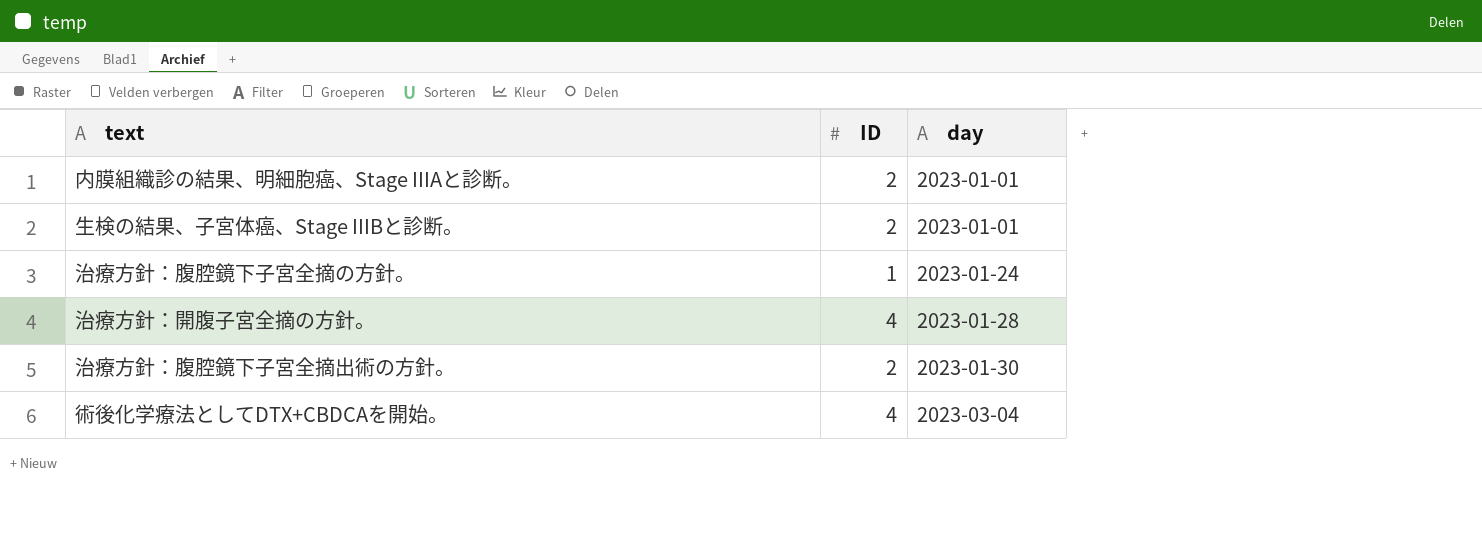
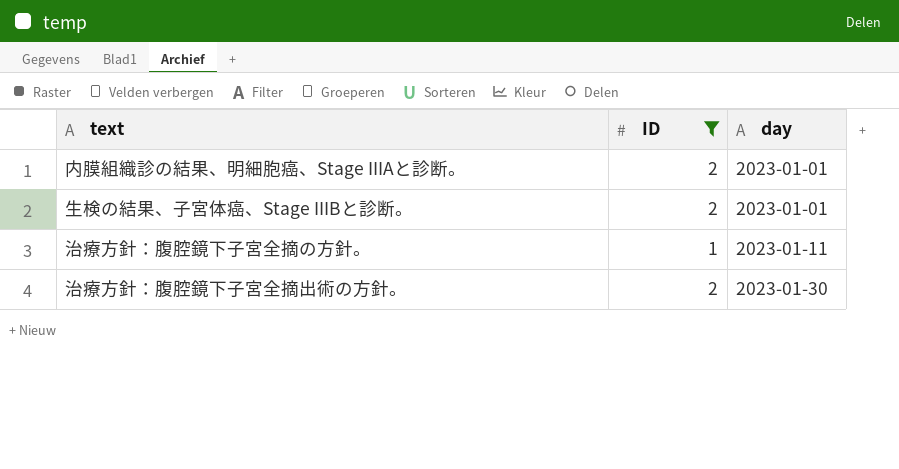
filter: none -> ID != 4
治療方針：腹腔鏡下子宮全摘の方針。 | day: 2023-01-24 -> 2023-01-11

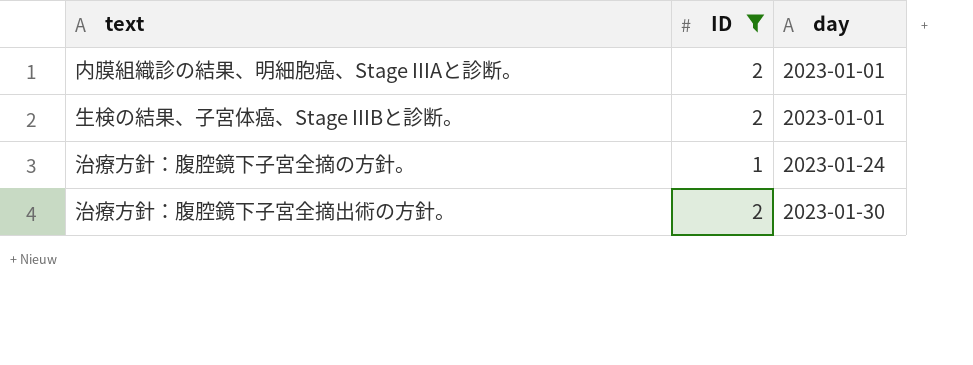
治療方針：腹腔鏡下子宮全摘の方針。 | day: 2023-01-11 -> 2023-01-24

